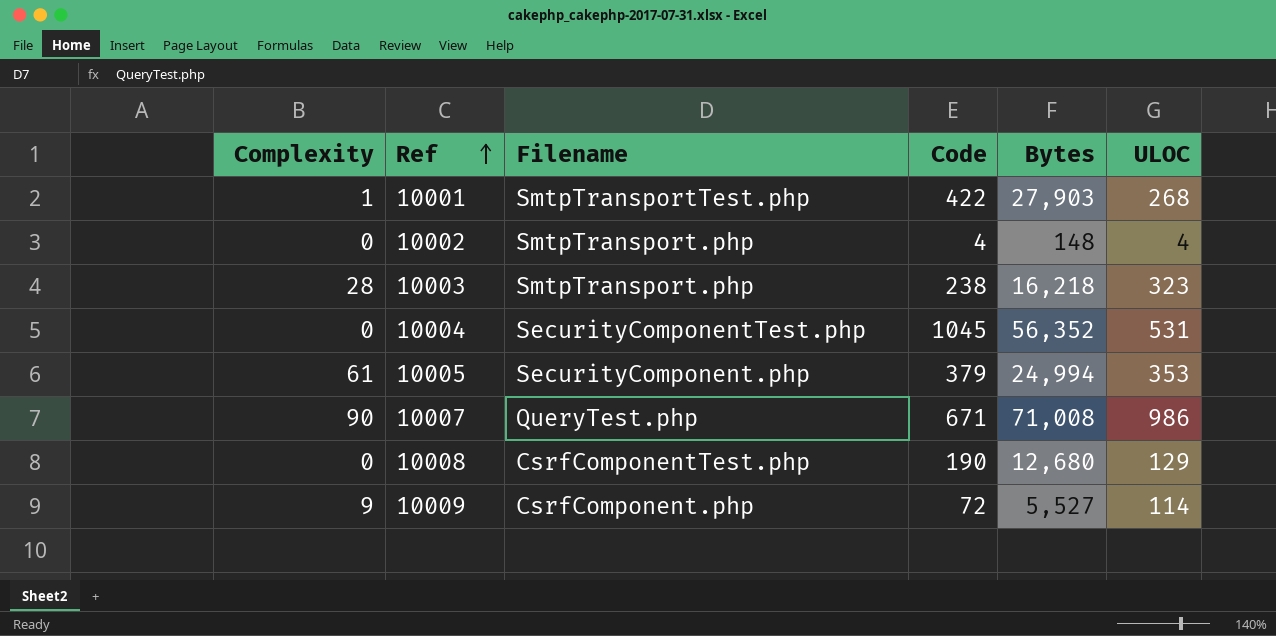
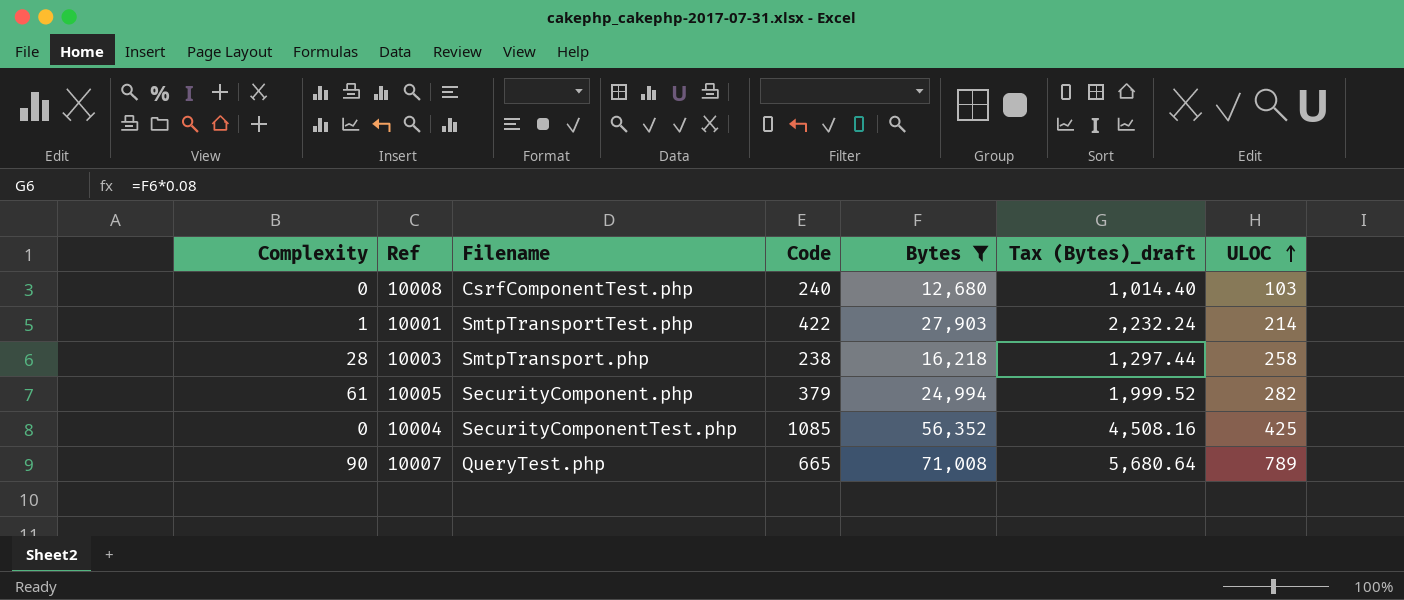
filter: none -> Bytes >= 12,680
row order: Ref ascending -> ULOC ascending
column Tax (Bytes)_draft | formula: none -> [Bytes] * 0.08
10008 | Code: 190 -> 240
10008 | ULOC: 129 -> 103
10001 | ULOC: 268 -> 214
10003 | ULOC: 323 -> 258
10005 | ULOC: 353 -> 282
10004 | Code: 1045 -> 1085
10004 | ULOC: 531 -> 425
10007 | Code: 671 -> 665
10007 | ULOC: 986 -> 789

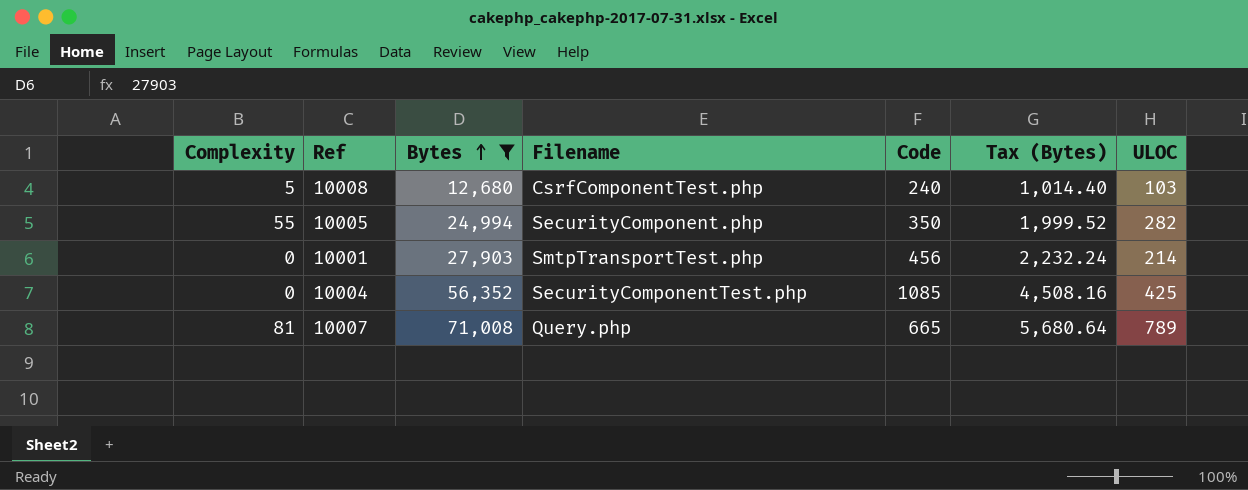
row order: ULOC ascending -> Bytes ascending
column Bytes | position: 5 -> 3
column name: Tax (Bytes)_draft -> Tax (Bytes)
row 10003: 28 | SmtpTransport.php | 238 | 16,218 | 1,297.44 | 258 -> none
10008 | Complexity: 0 -> 5
10005 | Complexity: 61 -> 55
10005 | Code: 379 -> 350
10001 | Complexity: 1 -> 0
10001 | Code: 422 -> 456
10007 | Complexity: 90 -> 81
10007 | Filename: QueryTest.php -> Query.php

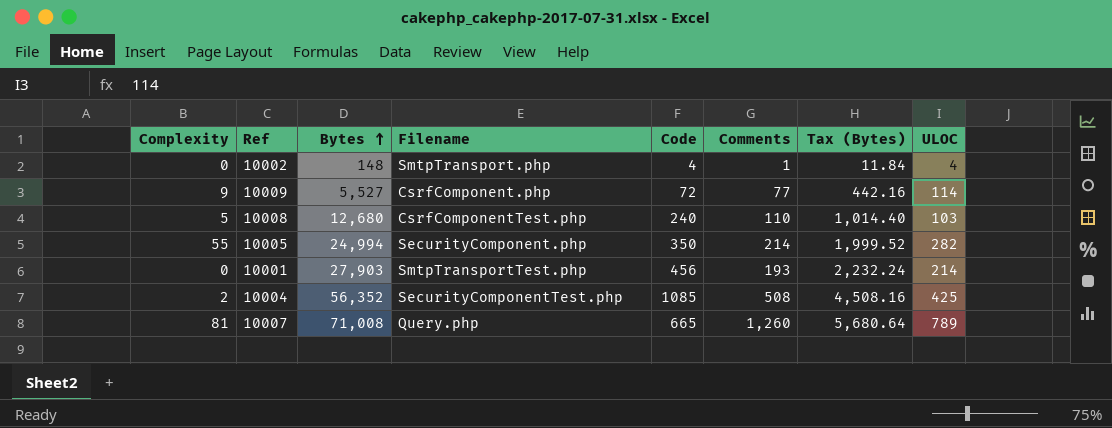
filter: Bytes >= 12,680 -> none
column Comments | position: none -> 6
10004 | Complexity: 0 -> 2

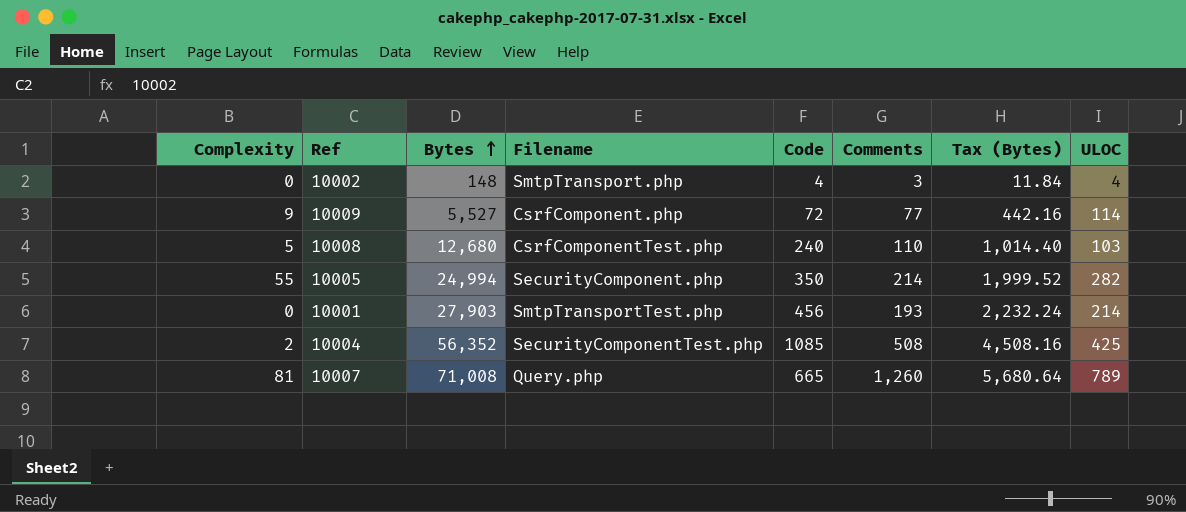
10002 | Comments: 1 -> 3

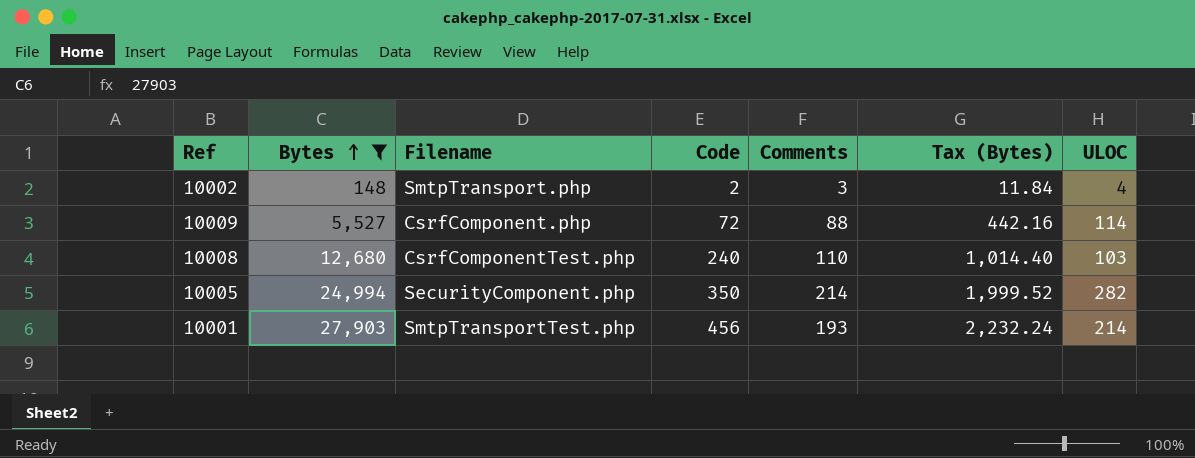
filter: none -> Bytes <= 27,903
column Complexity | position: 1 -> none
10002 | Code: 4 -> 2
10009 | Comments: 77 -> 88

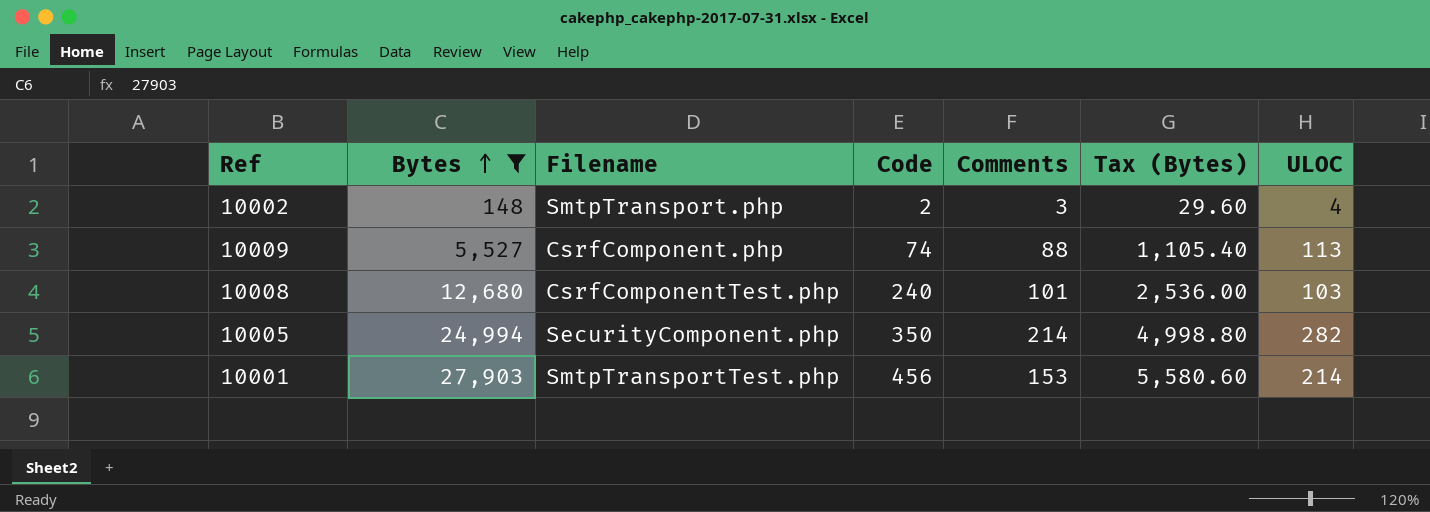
column Tax (Bytes) | formula: [Bytes] * 0.08 -> [Bytes] * 0.2
10009 | Code: 72 -> 74
10009 | ULOC: 114 -> 113
10008 | Comments: 110 -> 101
10001 | Comments: 193 -> 153

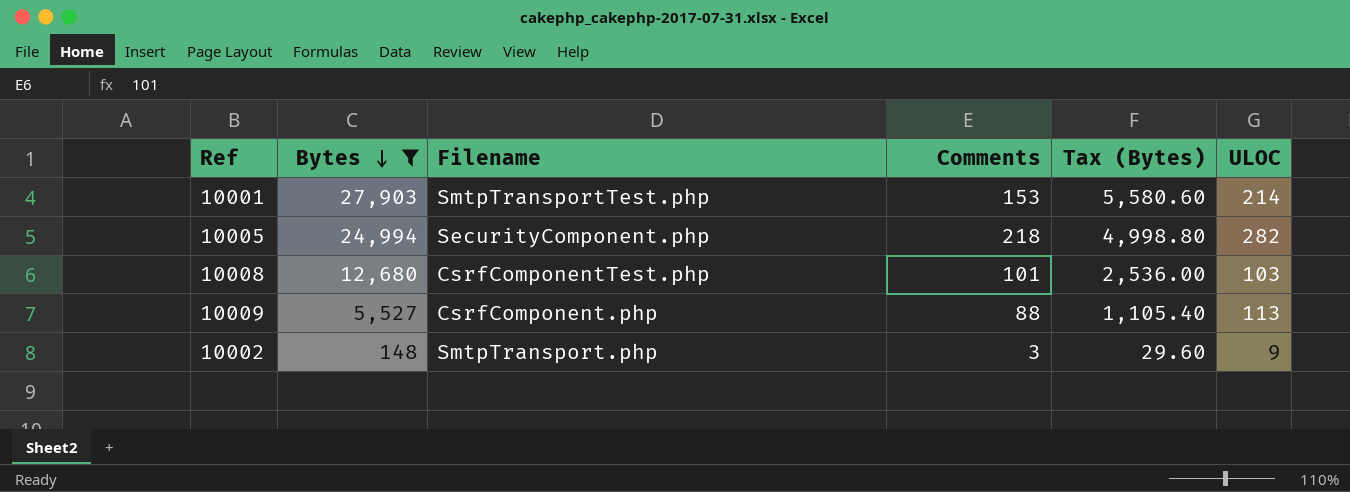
row order: Bytes ascending -> Bytes descending
column Code | position: 4 -> none
10005 | Comments: 214 -> 218
10002 | ULOC: 4 -> 9

